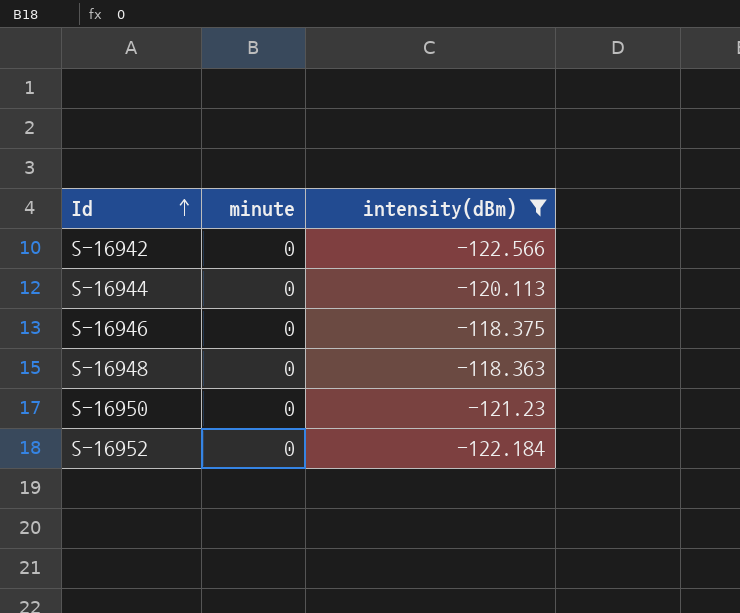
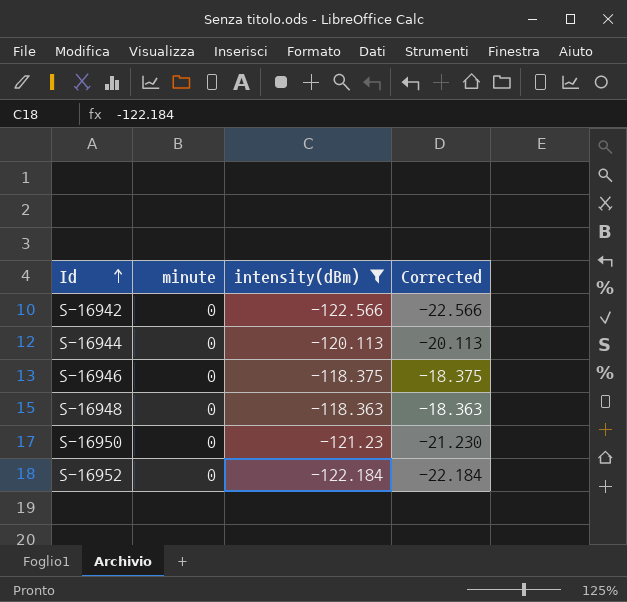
column Corrected | formula: none -> [intensity(dBm)] + 100

